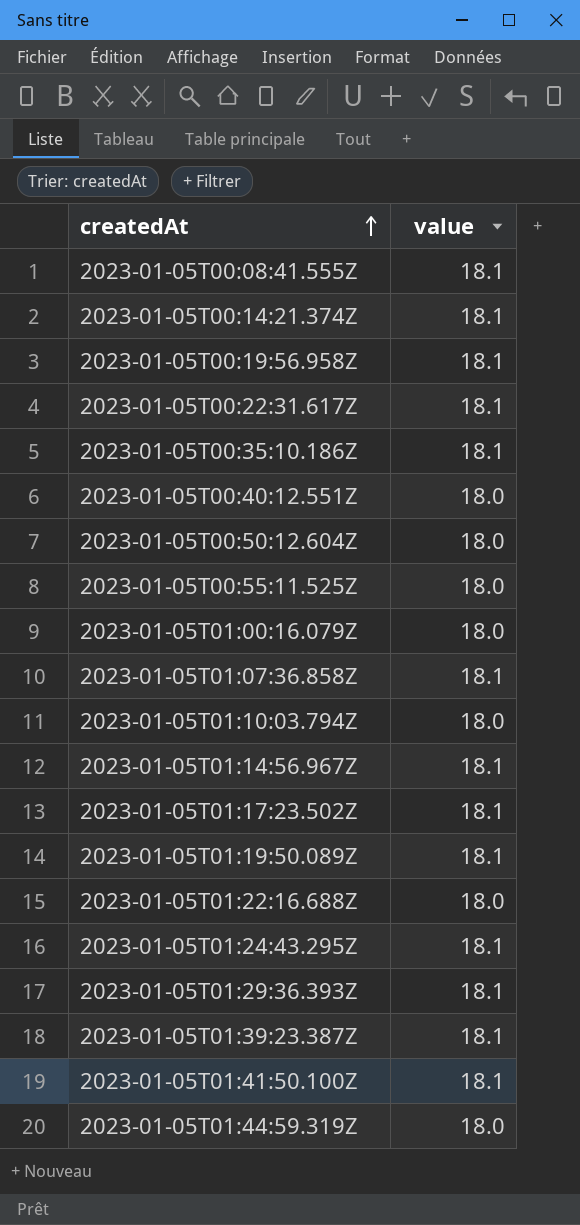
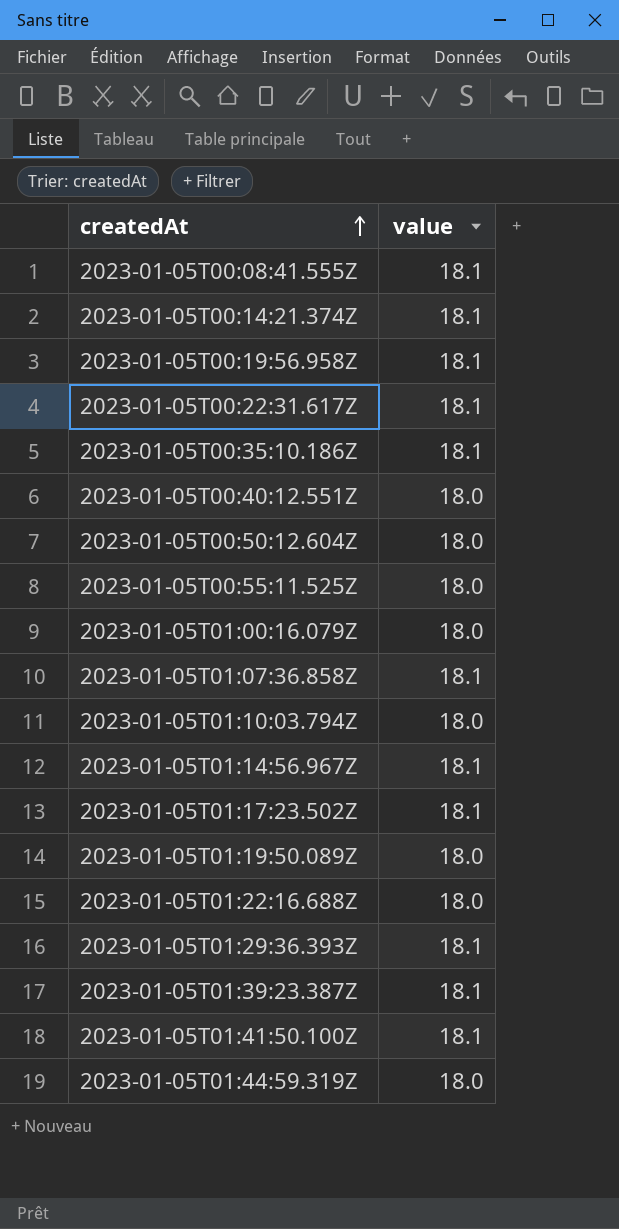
row 2023-01-05T01:24:43.295Z: 18.1 -> none
2023-01-05T01:19:50.089Z | value: 18.1 -> 18.0

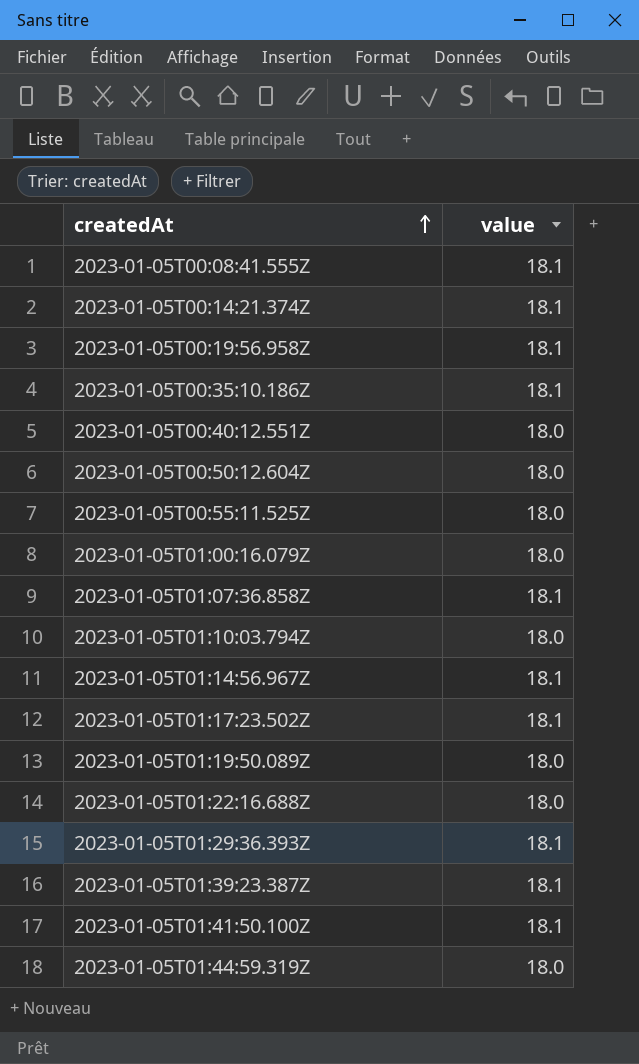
row 2023-01-05T00:22:31.617Z: 18.1 -> none

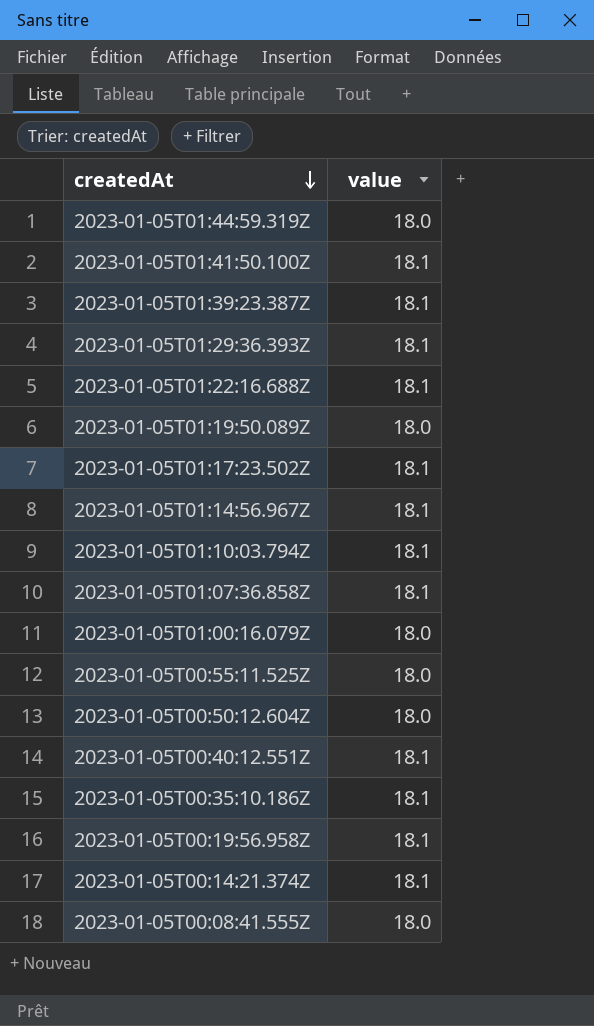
row order: createdAt ascending -> createdAt descending
2023-01-05T01:22:16.688Z | value: 18.0 -> 18.1
2023-01-05T01:10:03.794Z | value: 18.0 -> 18.1
2023-01-05T00:40:12.551Z | value: 18.0 -> 18.1
2023-01-05T00:08:41.555Z | value: 18.1 -> 18.0

